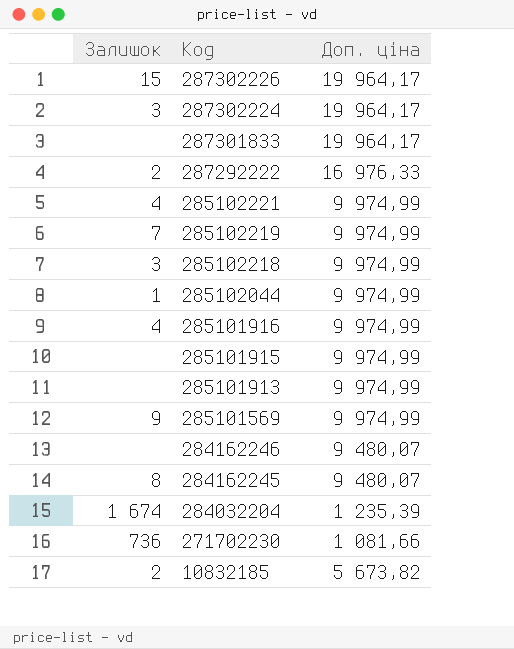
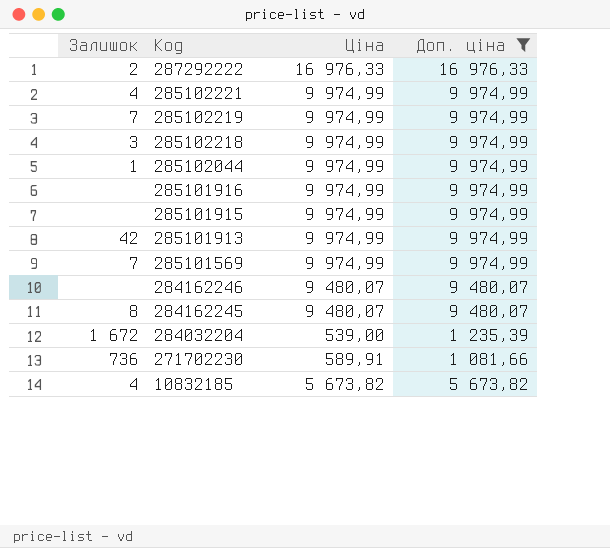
filter: none -> Доп. ціна != 19 964,17
column Ціна | position: none -> 3
285101916 | Залишок: 4 -> none
285101913 | Залишок: none -> 42
285101569 | Залишок: 9 -> 7
284032204 | Залишок: 1 674 -> 1 672
10832185 | Залишок: 2 -> 4

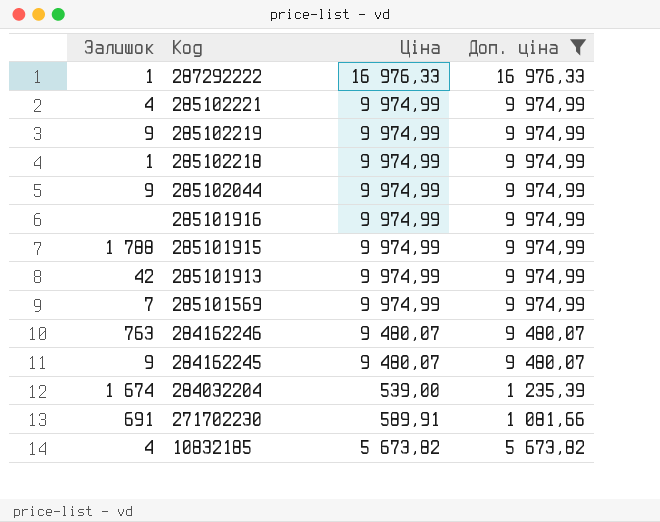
287292222 | Залишок: 2 -> 1
285102219 | Залишок: 7 -> 9
285102218 | Залишок: 3 -> 1
285102044 | Залишок: 1 -> 9
285101915 | Залишок: none -> 1 788
284162246 | Залишок: none -> 763
284162245 | Залишок: 8 -> 9
284032204 | Залишок: 1 672 -> 1 674
271702230 | Залишок: 736 -> 691

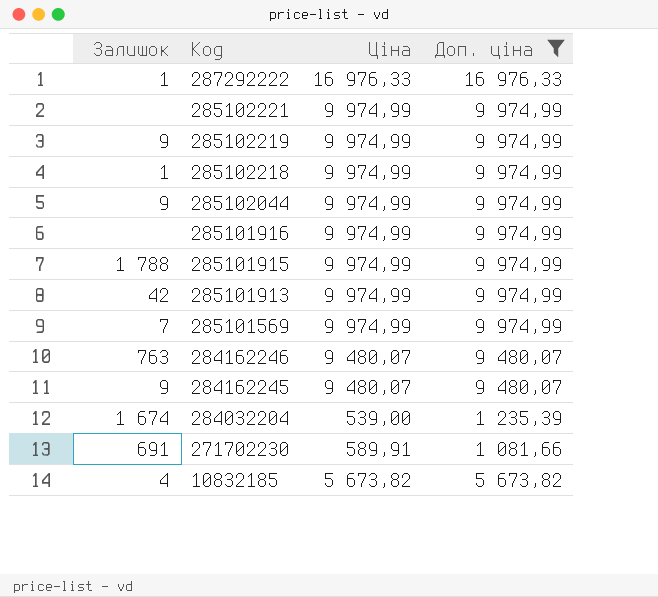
285102221 | Залишок: 4 -> none

